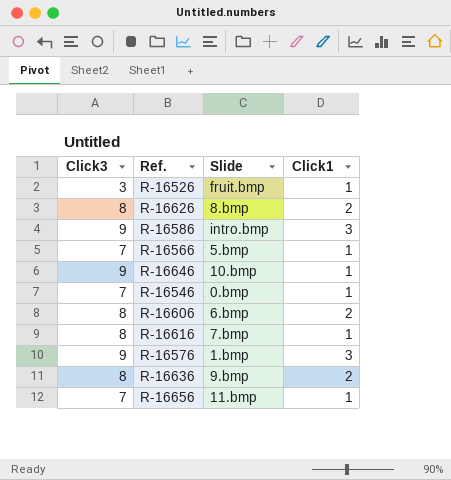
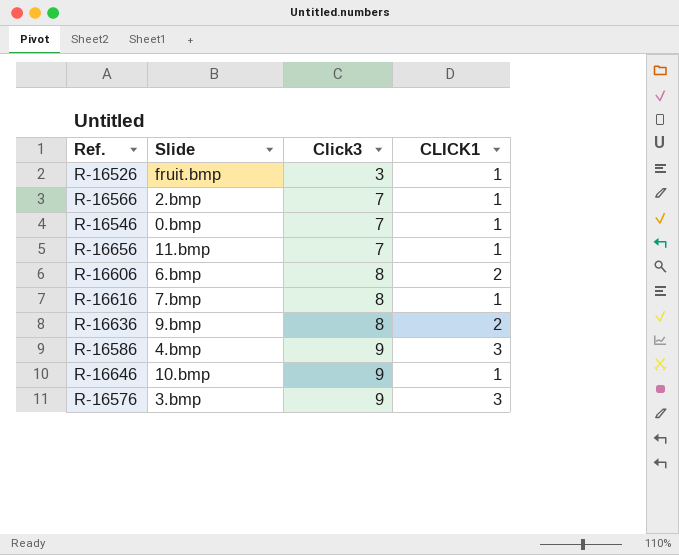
row order: none -> Click3 ascending
column Click3 | position: 1 -> 3
column name: Click1 -> CLICK1
row R-16626: 8 | 8.bmp | 2 -> none
R-16566 | Slide: 5.bmp -> 2.bmp
R-16586 | Slide: intro.bmp -> 4.bmp
R-16576 | Slide: 1.bmp -> 3.bmp

